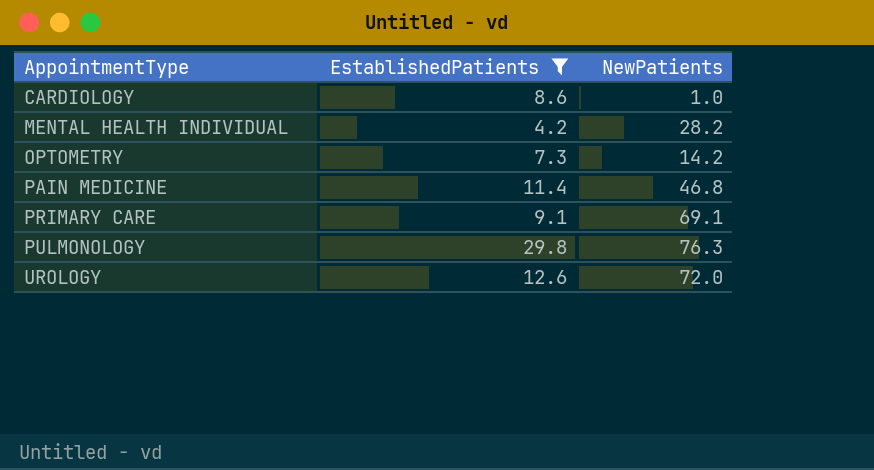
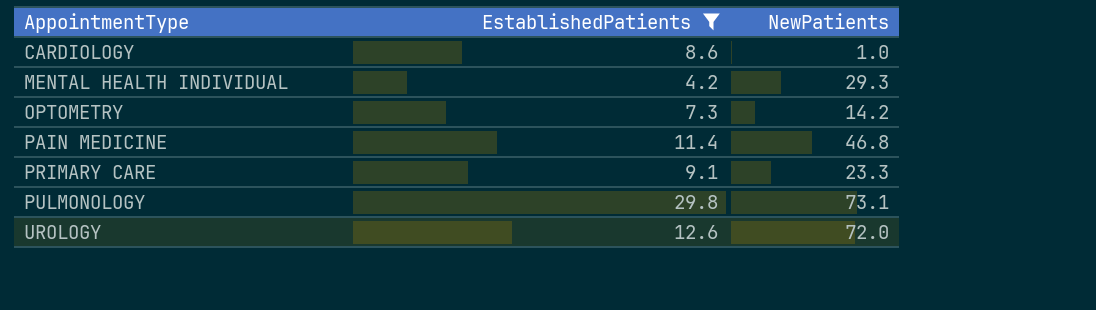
MENTAL HEALTH INDIVIDUAL | NewPatients: 28.2 -> 29.3
PRIMARY CARE | NewPatients: 69.1 -> 23.3
PULMONOLOGY | NewPatients: 76.3 -> 73.1

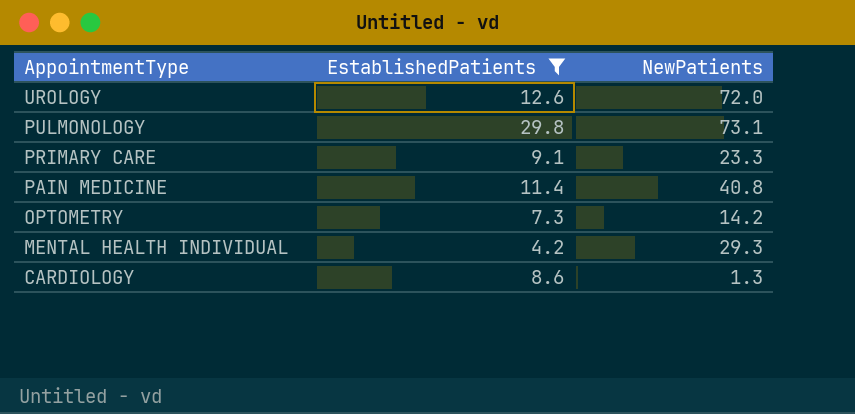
row order: AppointmentType ascending -> AppointmentType descending
PAIN MEDICINE | NewPatients: 46.8 -> 40.8
CARDIOLOGY | NewPatients: 1.0 -> 1.3

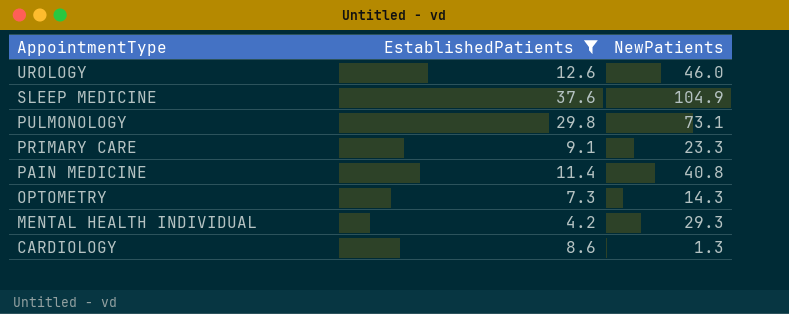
UROLOGY | NewPatients: 72.0 -> 46.0
row SLEEP MEDICINE: none -> 37.6 | 104.9
OPTOMETRY | NewPatients: 14.2 -> 14.3

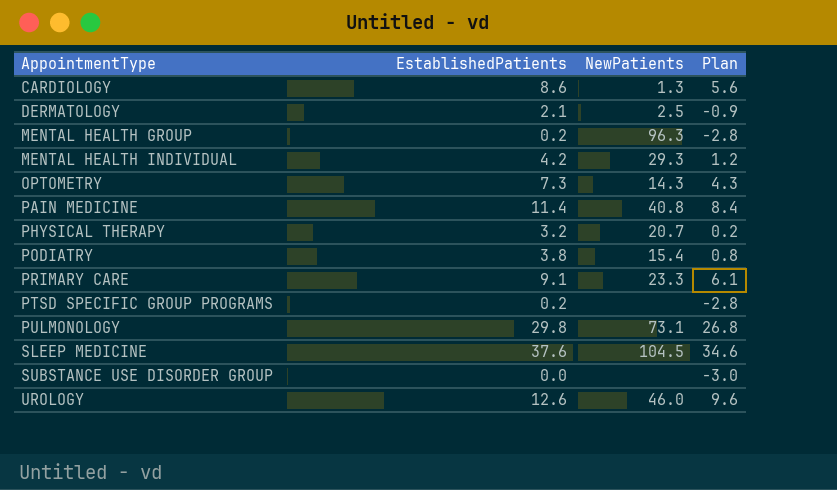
filter: EstablishedPatients >= 4.2 -> none
row order: AppointmentType descending -> AppointmentType ascending
column Plan | formula: none -> [EstablishedPatients] - 3
SLEEP MEDICINE | NewPatients: 104.9 -> 104.5

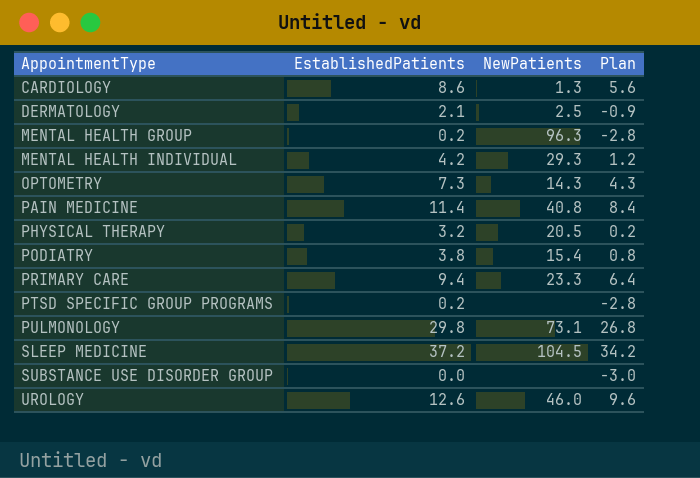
PHYSICAL THERAPY | NewPatients: 20.7 -> 20.5
PRIMARY CARE | EstablishedPatients: 9.1 -> 9.4
PRIMARY CARE | Plan: 6.1 -> 6.4
SLEEP MEDICINE | EstablishedPatients: 37.6 -> 37.2
SLEEP MEDICINE | Plan: 34.6 -> 34.2

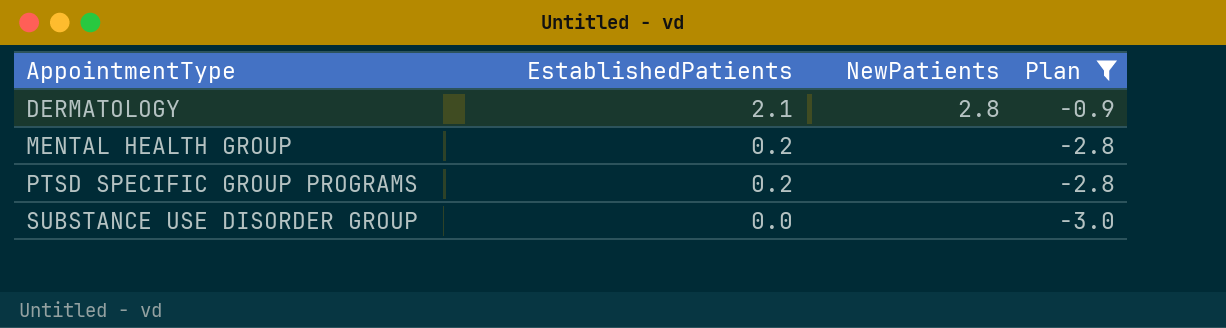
filter: none -> Plan <= -0.9
DERMATOLOGY | NewPatients: 2.5 -> 2.8
MENTAL HEALTH GROUP | NewPatients: 96.3 -> none

